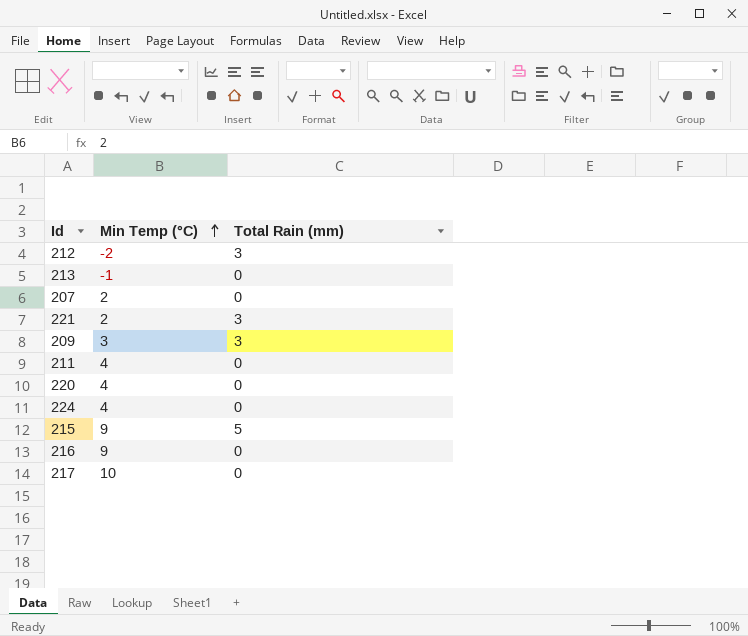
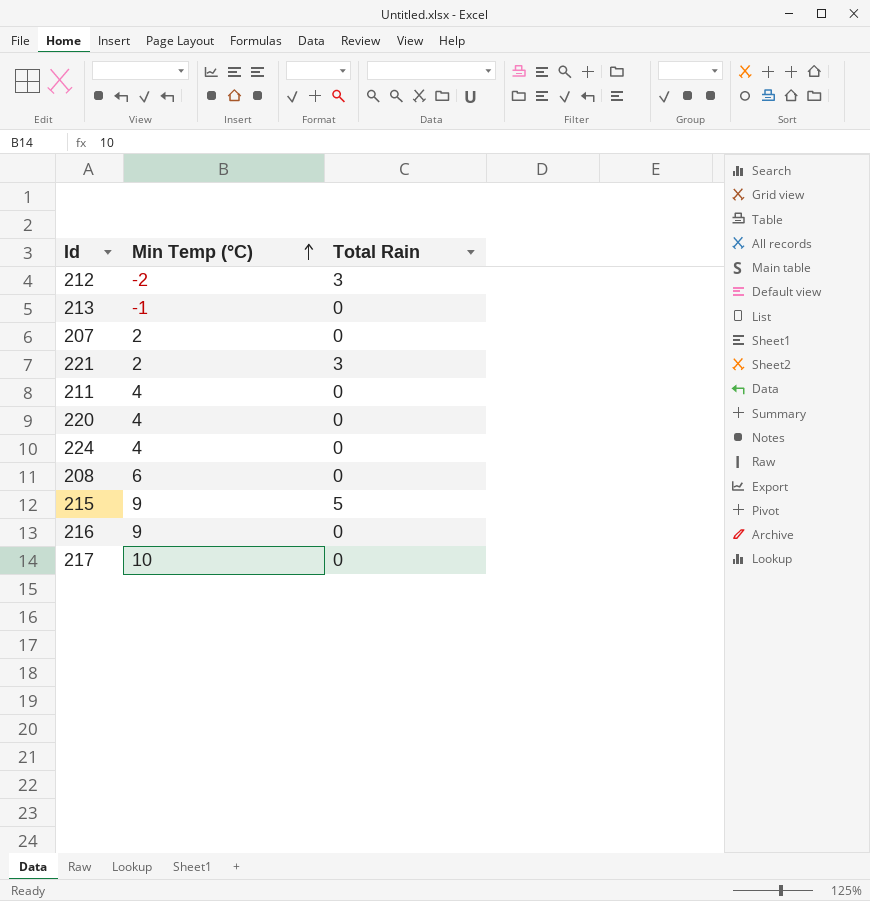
column name: Total Rain (mm) -> Total Rain
row 209: 3 | 3 -> none
row 208: none -> 6 | 0

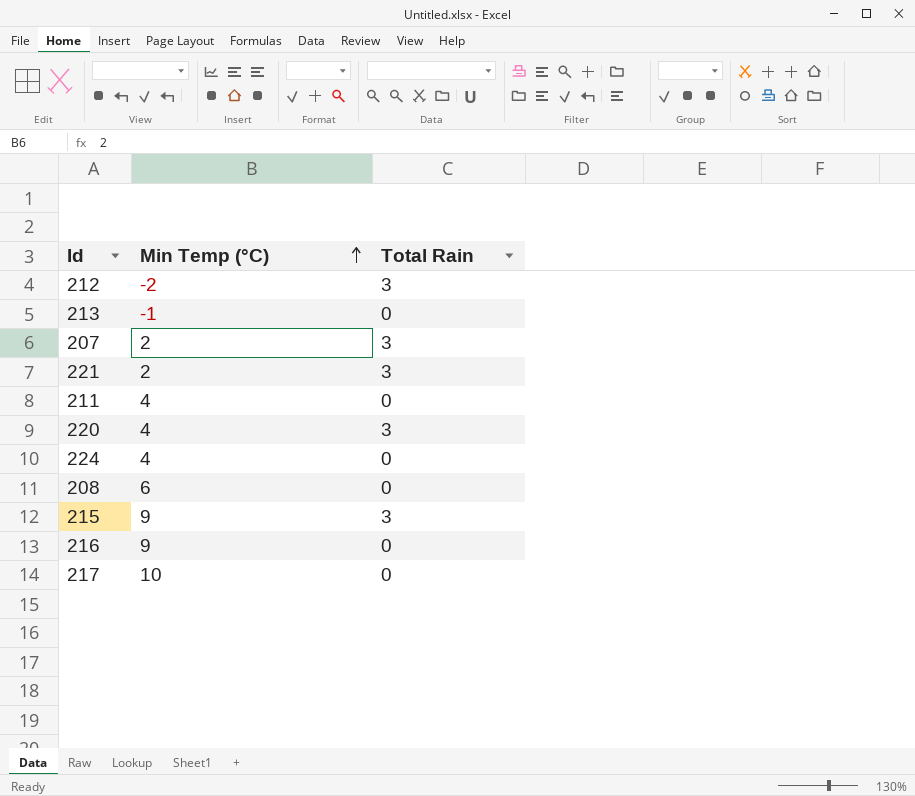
207 | Total Rain: 0 -> 3
220 | Total Rain: 0 -> 3
215 | Total Rain: 5 -> 3

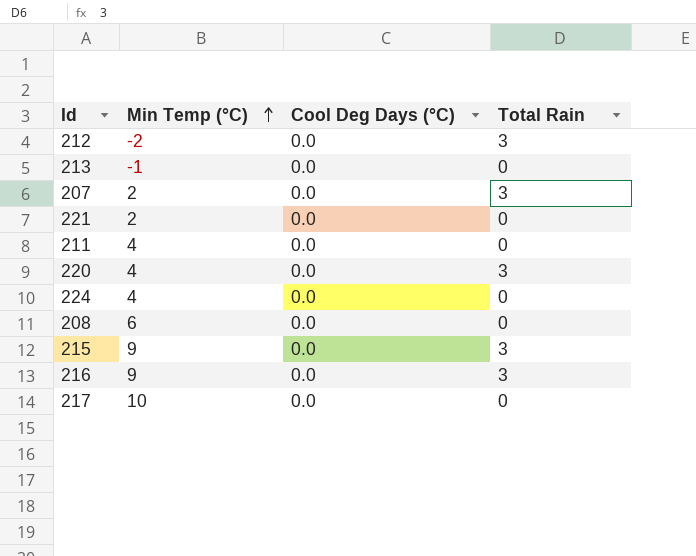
column Cool Deg Days (°C) | position: none -> 3
221 | Total Rain: 3 -> 0
216 | Total Rain: 0 -> 3

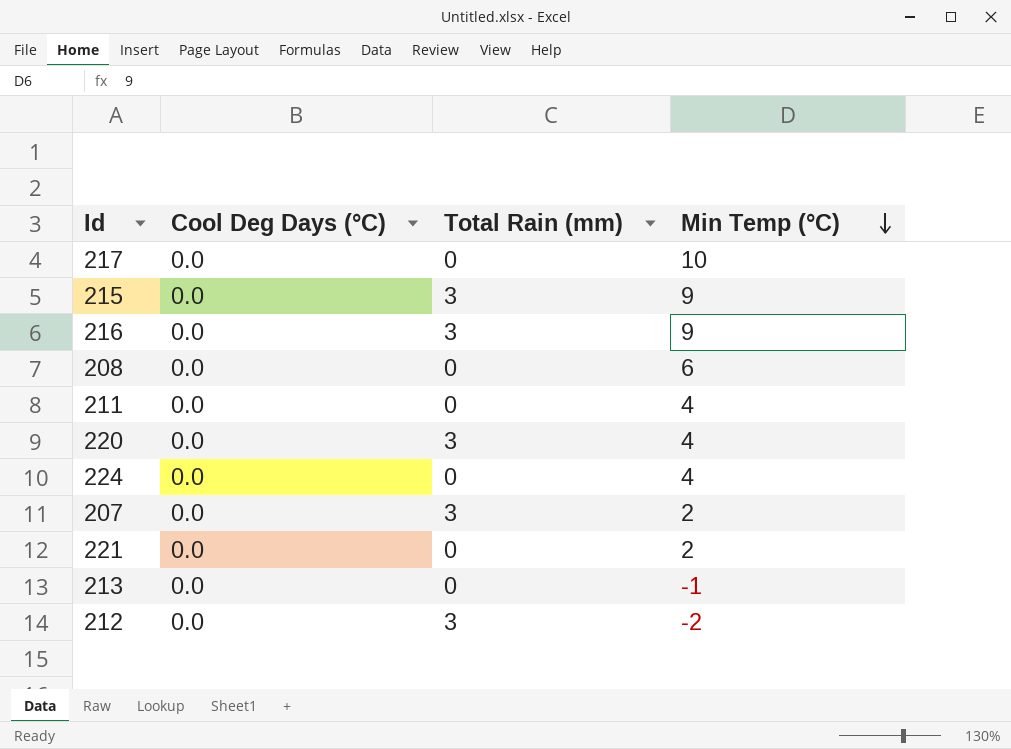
row order: Min Temp (°C) ascending -> Min Temp (°C) descending
column name: Total Rain -> Total Rain (mm)
column Min Temp (°C) | position: 2 -> 4

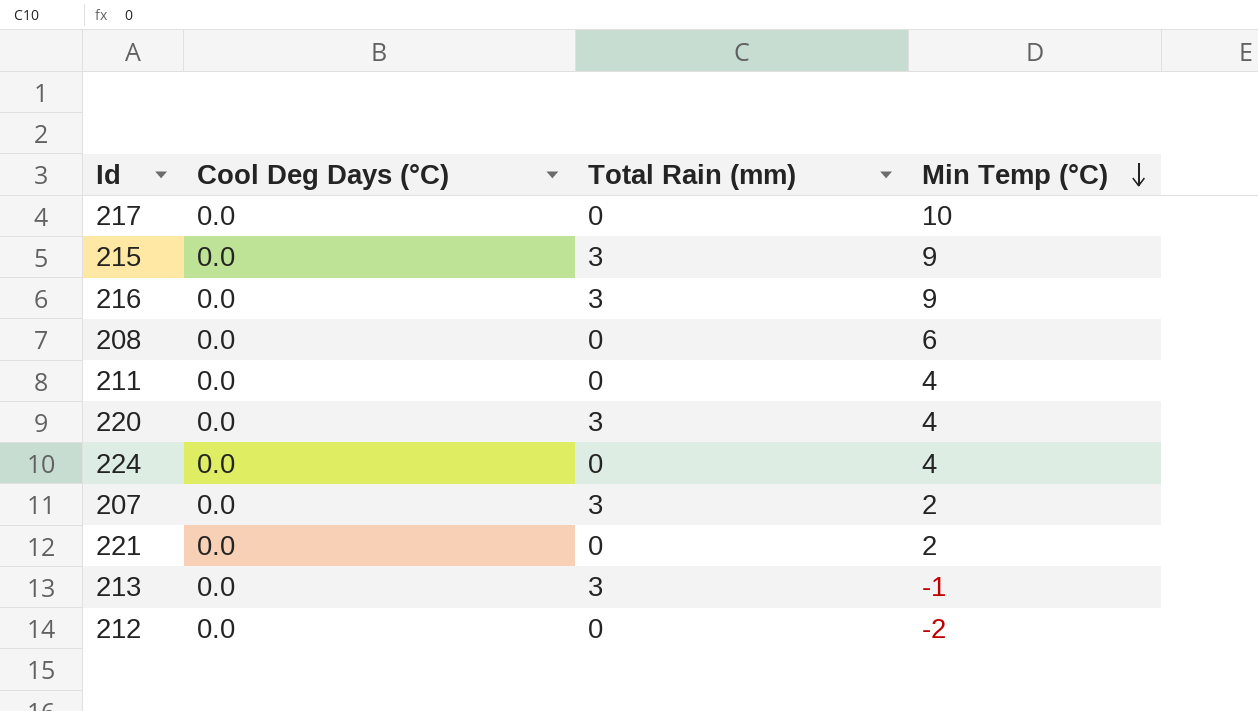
213 | Total Rain (mm): 0 -> 3
212 | Total Rain (mm): 3 -> 0

